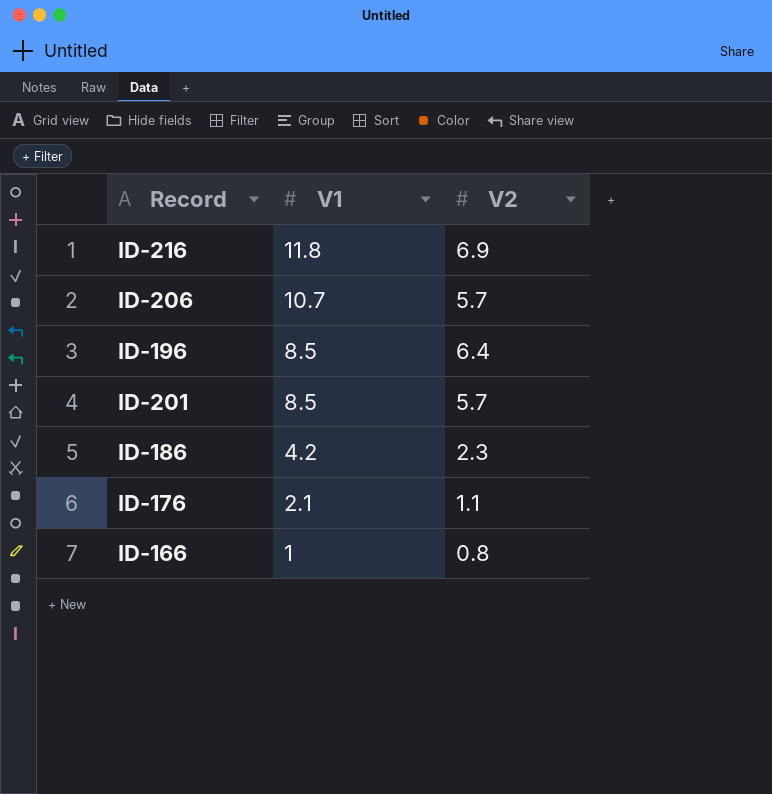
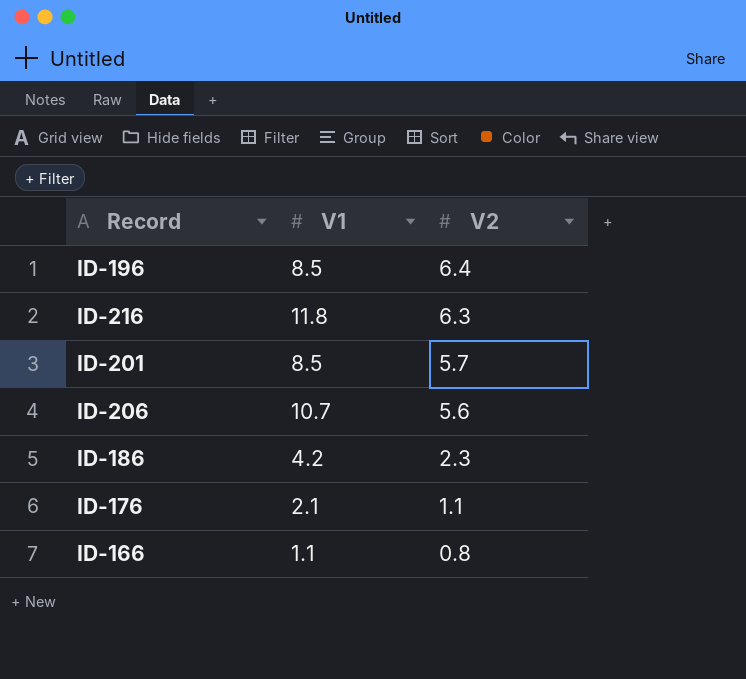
row order: V1 descending -> V2 descending
ID-216 | V2: 6.9 -> 6.3
ID-206 | V2: 5.7 -> 5.6
ID-166 | V1: 1 -> 1.1

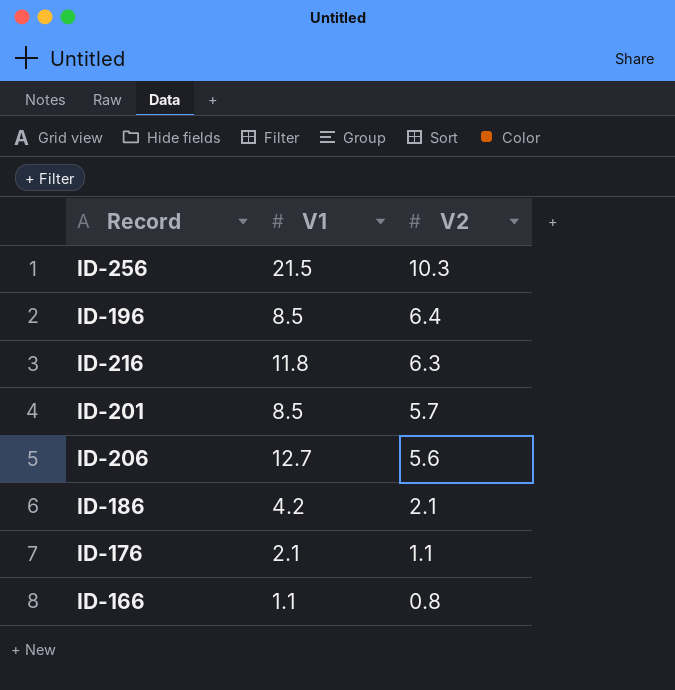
row ID-256: none -> 21.5 | 10.3
ID-206 | V1: 10.7 -> 12.7
ID-186 | V2: 2.3 -> 2.1

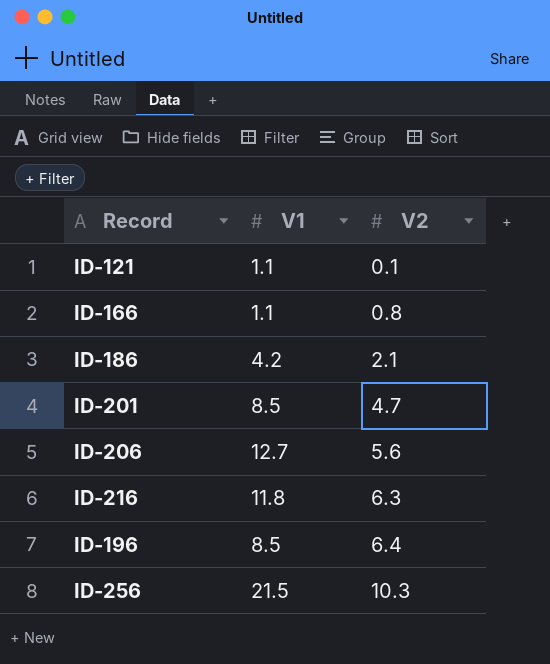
row order: V2 descending -> V2 ascending
row ID-176: 2.1 | 1.1 -> none
row ID-121: none -> 1.1 | 0.1
ID-201 | V2: 5.7 -> 4.7

